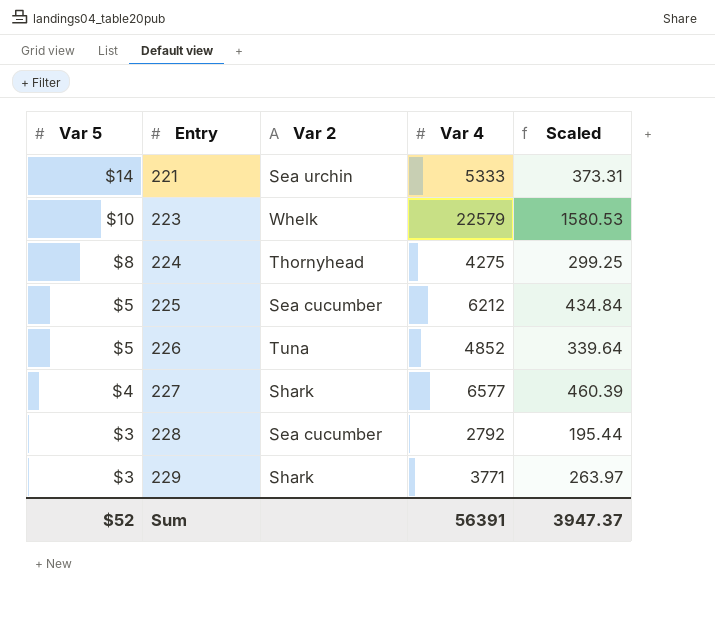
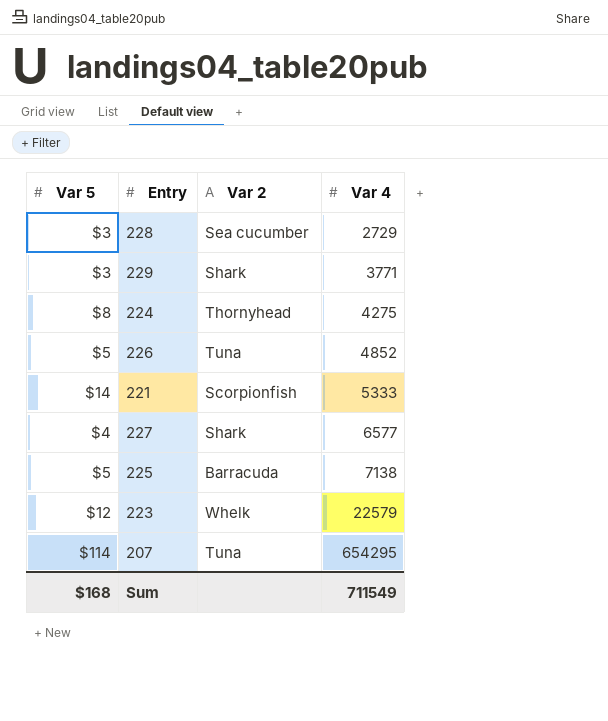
row order: Var 5 descending -> Var 4 ascending
column Scaled | formula: [Var 4] * 0.07 -> none
228 | Var 4: 2792 -> 2729
221 | Var 2: Sea urchin -> Scorpionfish
225 | Var 2: Sea cucumber -> Barracuda
225 | Var 4: 6212 -> 7138
223 | Var 5: $10 -> $12
row 207: none -> $114 | Tuna | 654295
Sum | Var 5: $52 -> $168
Sum | Var 4: 56391 -> 711549

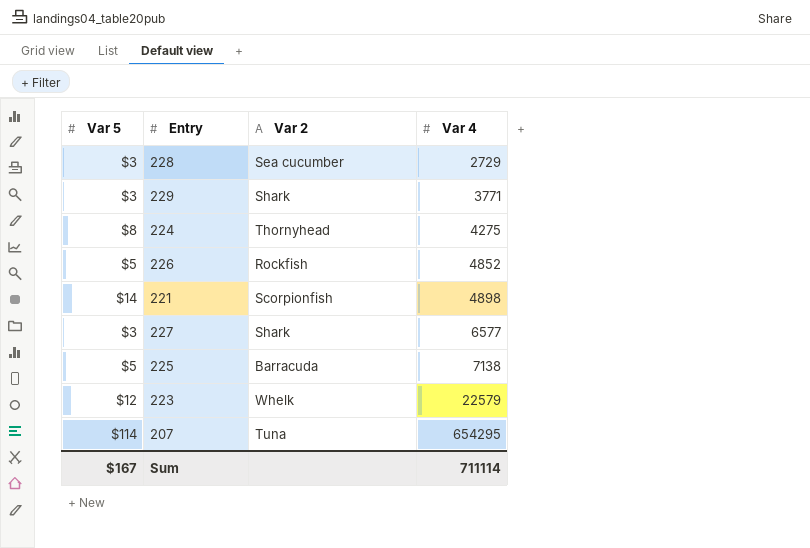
226 | Var 2: Tuna -> Rockfish
221 | Var 4: 5333 -> 4898
227 | Var 5: $4 -> $3
Sum | Var 5: $168 -> $167
Sum | Var 4: 711549 -> 711114

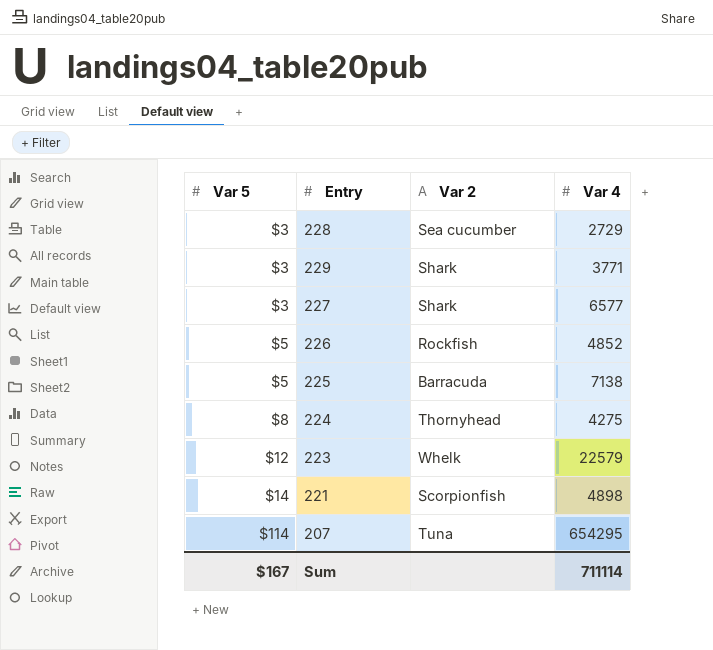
row order: Var 4 ascending -> Var 5 ascending

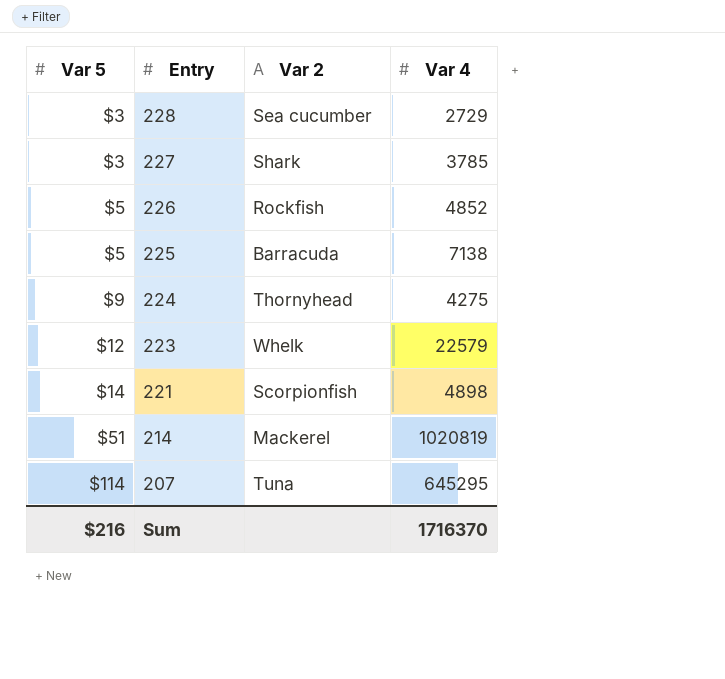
row 229: $3 | Shark | 3771 -> none
227 | Var 4: 6577 -> 3785
224 | Var 5: $8 -> $9
row 214: none -> $51 | Mackerel | 1020819
207 | Var 4: 654295 -> 645295
Sum | Var 5: $167 -> $216
Sum | Var 4: 711114 -> 1716370

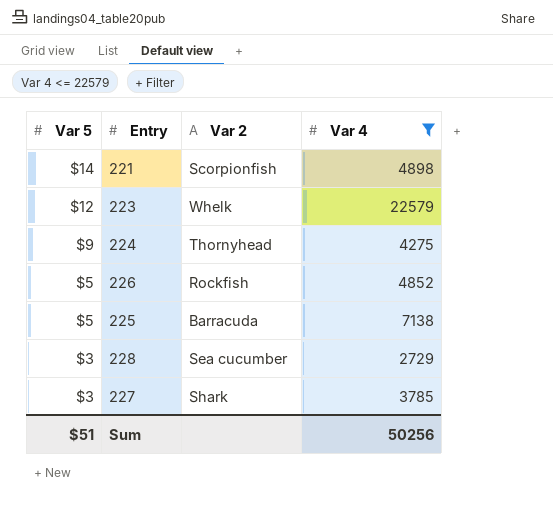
filter: none -> Var 4 <= 22579
row order: Var 5 ascending -> Var 5 descending
Sum | Var 5: $216 -> $51
Sum | Var 4: 1716370 -> 50256

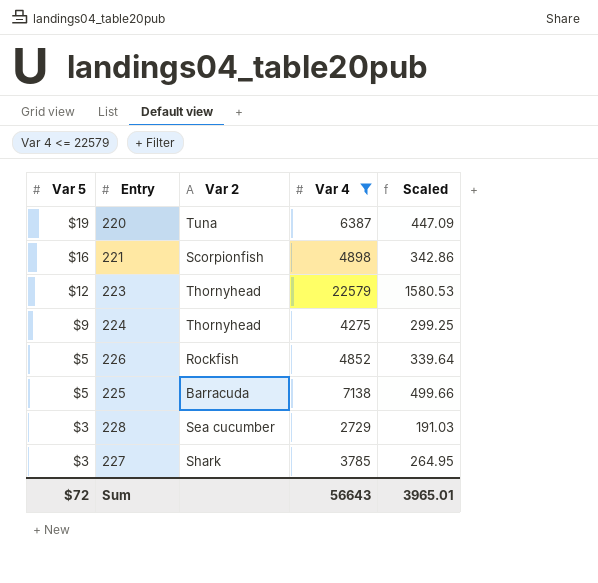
column Scaled | formula: none -> [Var 4] * 0.07
row 220: none -> $19 | Tuna | 6387 | 447.09
221 | Var 5: $14 -> $16
223 | Var 2: Whelk -> Thornyhead
Sum | Var 5: $51 -> $72
Sum | Var 4: 50256 -> 56643

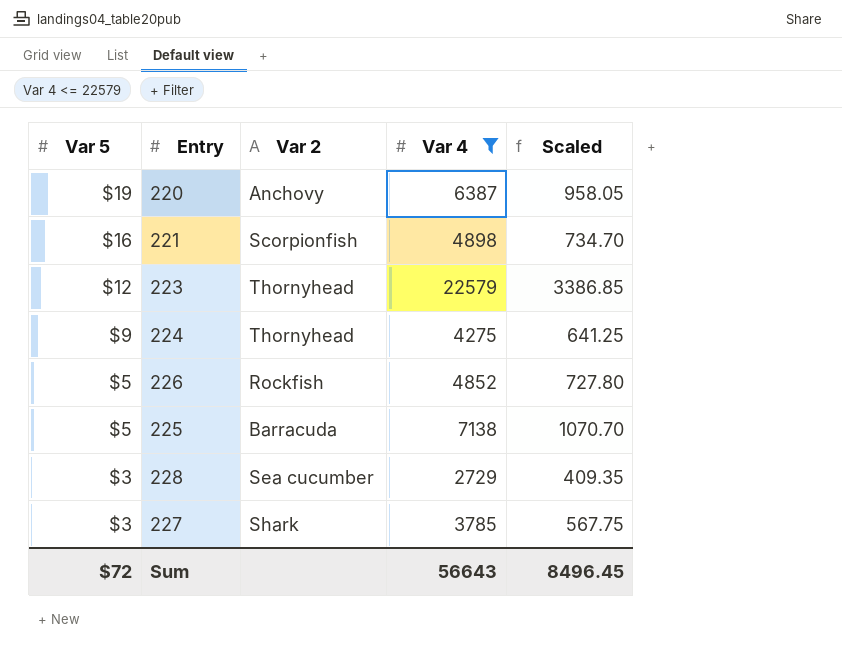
column Scaled | formula: [Var 4] * 0.07 -> [Var 4] * 0.15
220 | Var 2: Tuna -> Anchovy
Sum | Scaled: 3965.01 -> 8496.45

